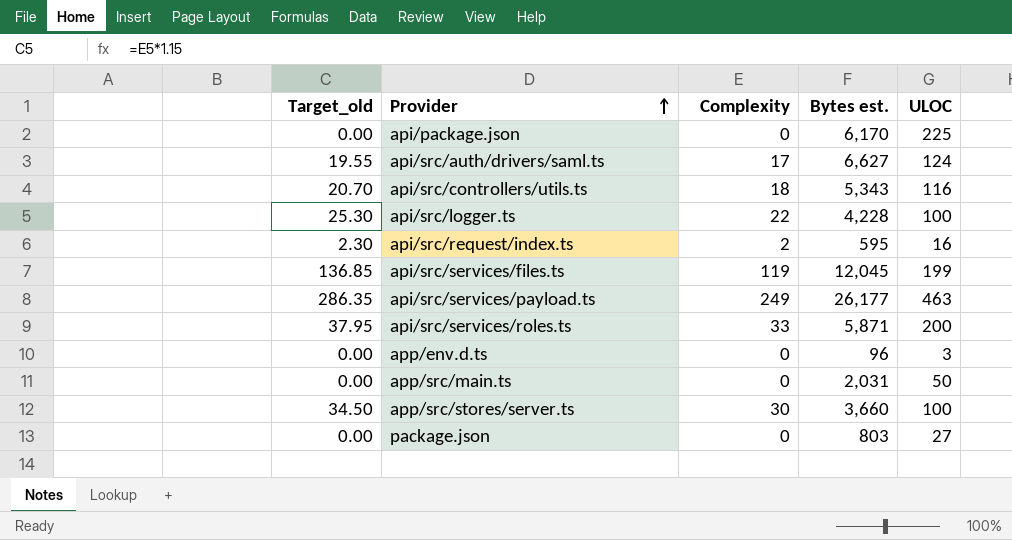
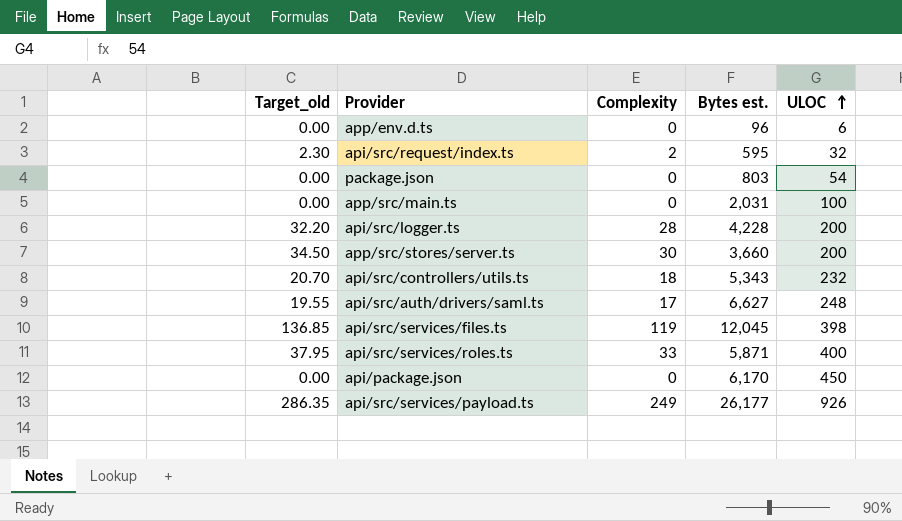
row order: Provider ascending -> ULOC ascending
app/env.d.ts | ULOC: 3 -> 6
api/src/request/index.ts | ULOC: 16 -> 32
package.json | ULOC: 27 -> 54
app/src/main.ts | ULOC: 50 -> 100
api/src/logger.ts | Target_old: 25.30 -> 32.20
api/src/logger.ts | Complexity: 22 -> 28
api/src/logger.ts | ULOC: 100 -> 200
app/src/stores/server.ts | ULOC: 100 -> 200
api/src/controllers/utils.ts | ULOC: 116 -> 232
api/src/auth/drivers/saml.ts | ULOC: 124 -> 248
api/src/services/files.ts | ULOC: 199 -> 398
api/src/services/roles.ts | ULOC: 200 -> 400
api/package.json | ULOC: 225 -> 450
api/src/services/payload.ts | ULOC: 463 -> 926

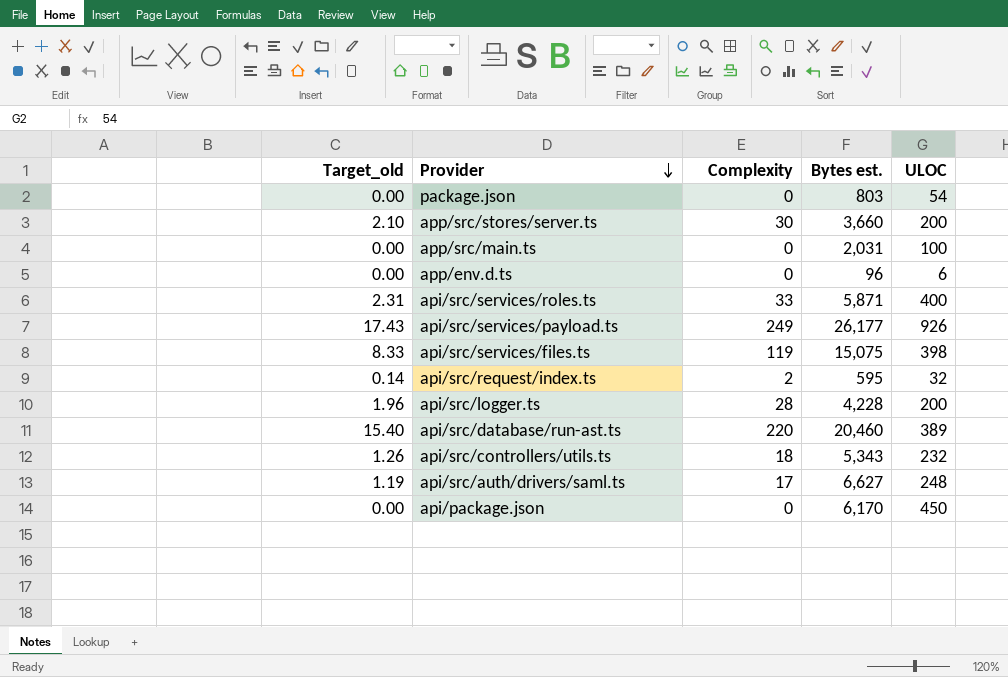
row order: ULOC ascending -> Provider descending
column Target_old | formula: [Complexity] * 1.15 -> [Complexity] * 0.07
api/src/services/files.ts | Bytes est.: 12,045 -> 15,075
row api/src/database/run-ast.ts: none -> 15.40 | 220 | 20,460 | 389

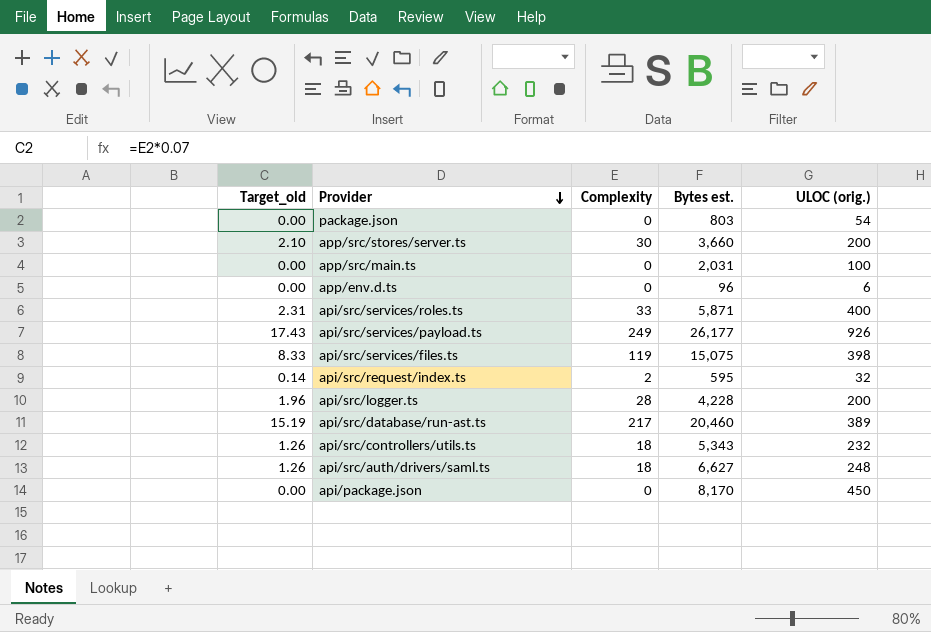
column name: ULOC -> ULOC (orig.)
api/src/database/run-ast.ts | Target_old: 15.40 -> 15.19
api/src/database/run-ast.ts | Complexity: 220 -> 217
api/src/auth/drivers/saml.ts | Target_old: 1.19 -> 1.26
api/src/auth/drivers/saml.ts | Complexity: 17 -> 18
api/package.json | Bytes est.: 6,170 -> 8,170

